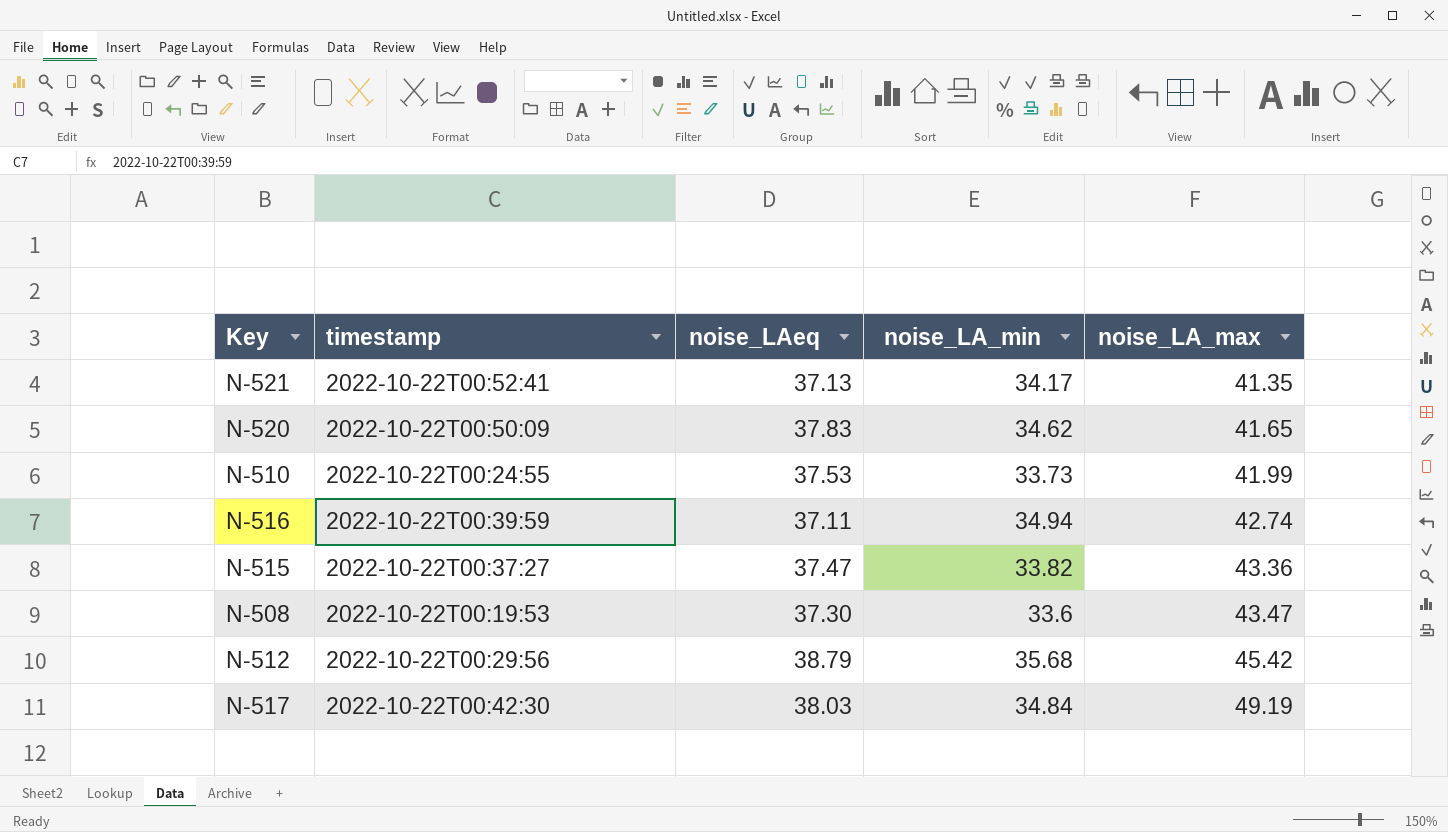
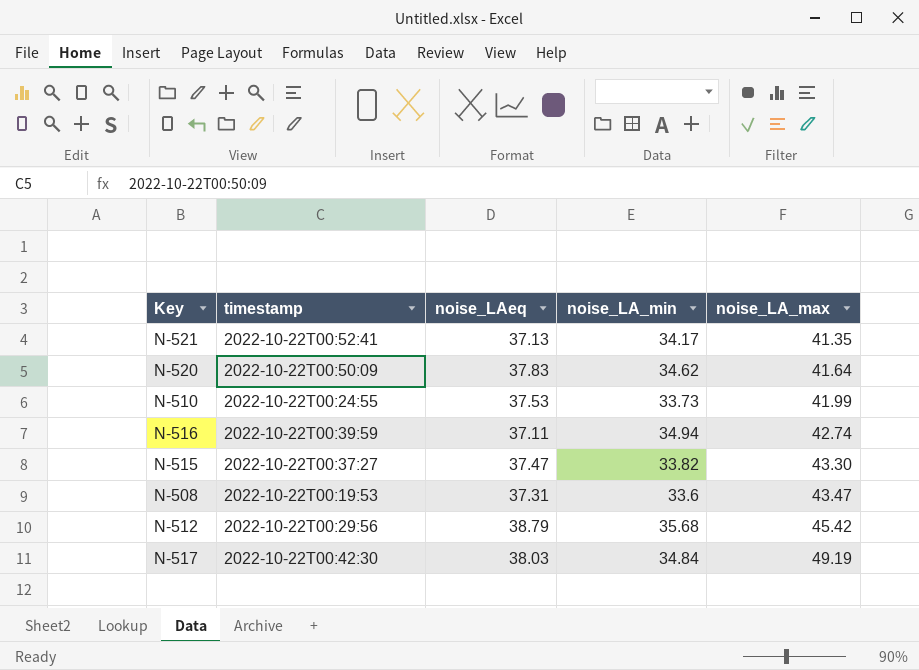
N-520 | noise_LA_max: 41.65 -> 41.64
N-515 | noise_LA_max: 43.36 -> 43.30
N-508 | noise_LAeq: 37.30 -> 37.31

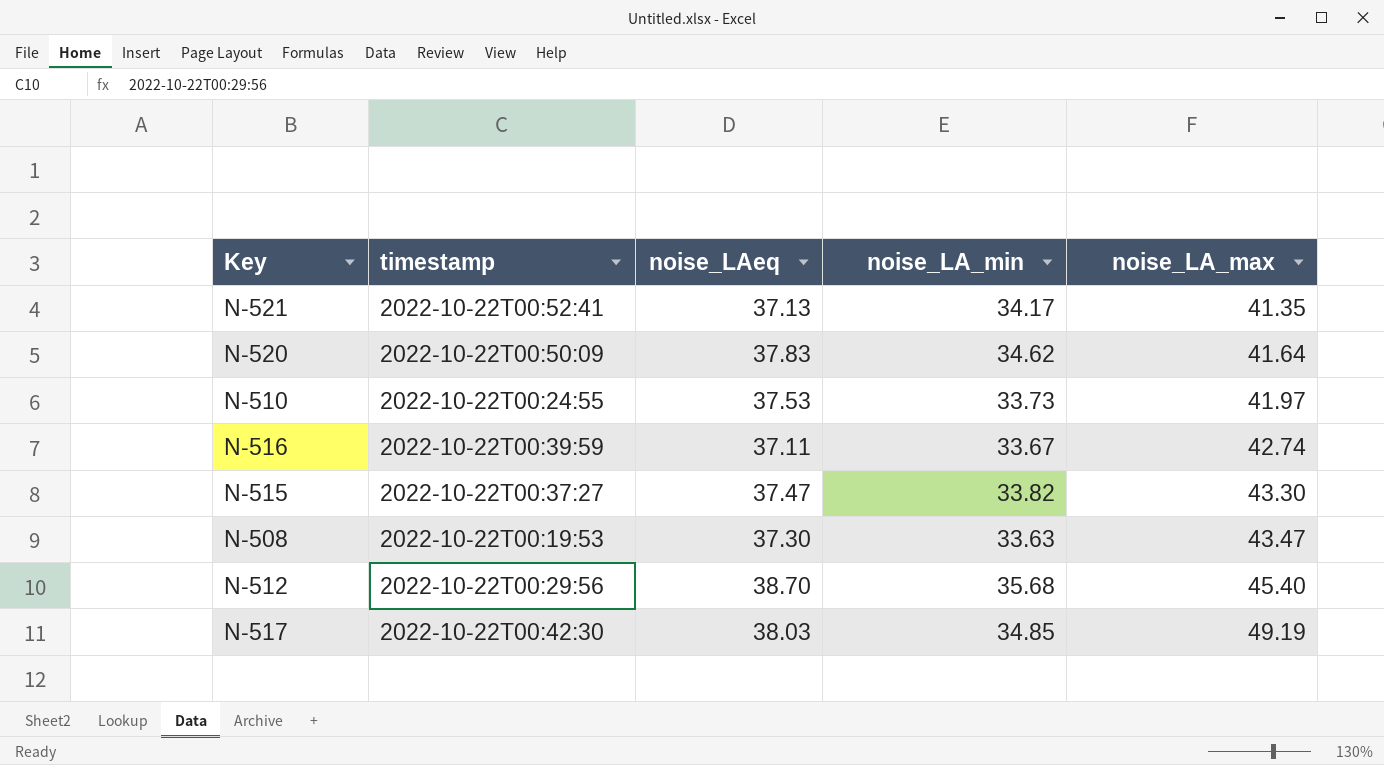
N-510 | noise_LA_max: 41.99 -> 41.97
N-516 | noise_LA_min: 34.94 -> 33.67
N-508 | noise_LAeq: 37.31 -> 37.30
N-508 | noise_LA_min: 33.6 -> 33.63
N-512 | noise_LAeq: 38.79 -> 38.70
N-512 | noise_LA_max: 45.42 -> 45.40
N-517 | noise_LA_min: 34.84 -> 34.85

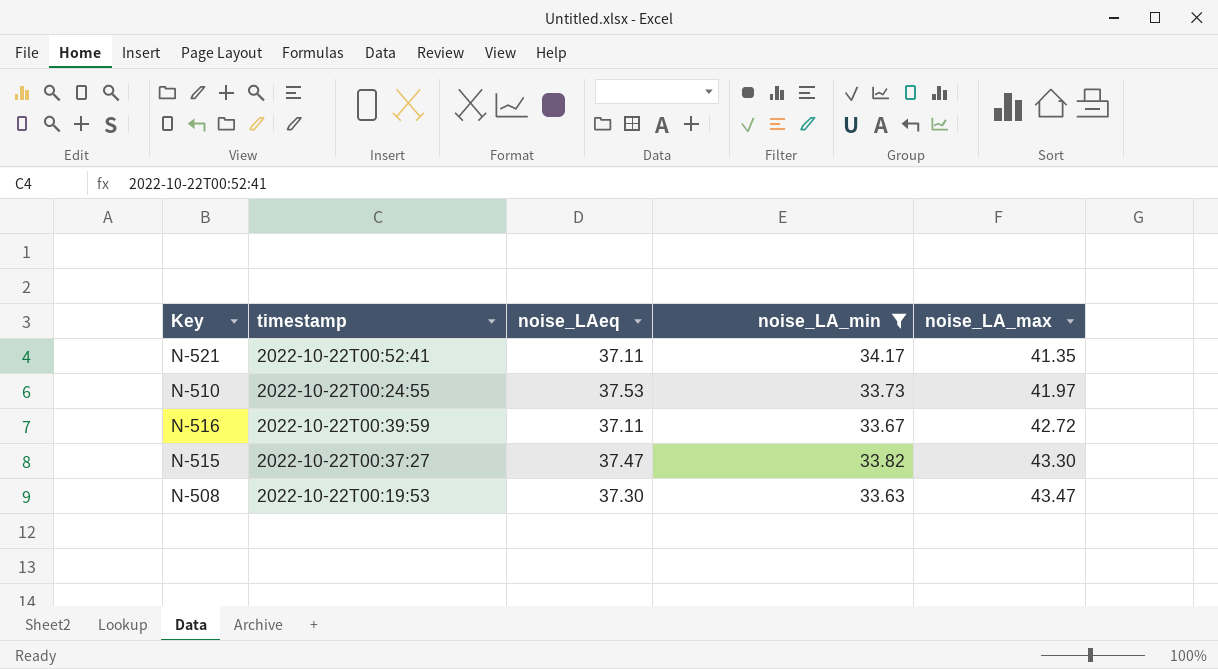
filter: none -> noise_LA_min <= 34.17
N-521 | noise_LAeq: 37.13 -> 37.11
N-516 | noise_LA_max: 42.74 -> 42.72

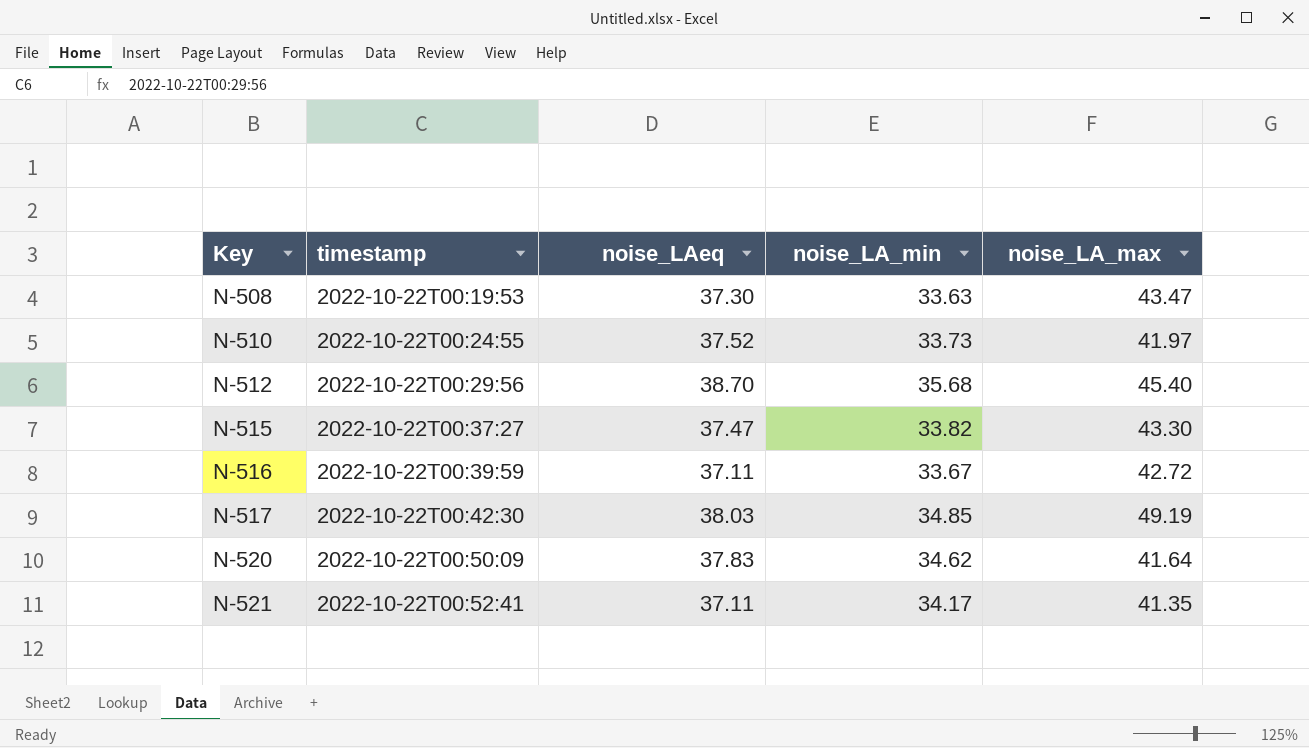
filter: noise_LA_min <= 34.17 -> none
row order: noise_LA_max ascending -> Key ascending
N-510 | noise_LAeq: 37.53 -> 37.52

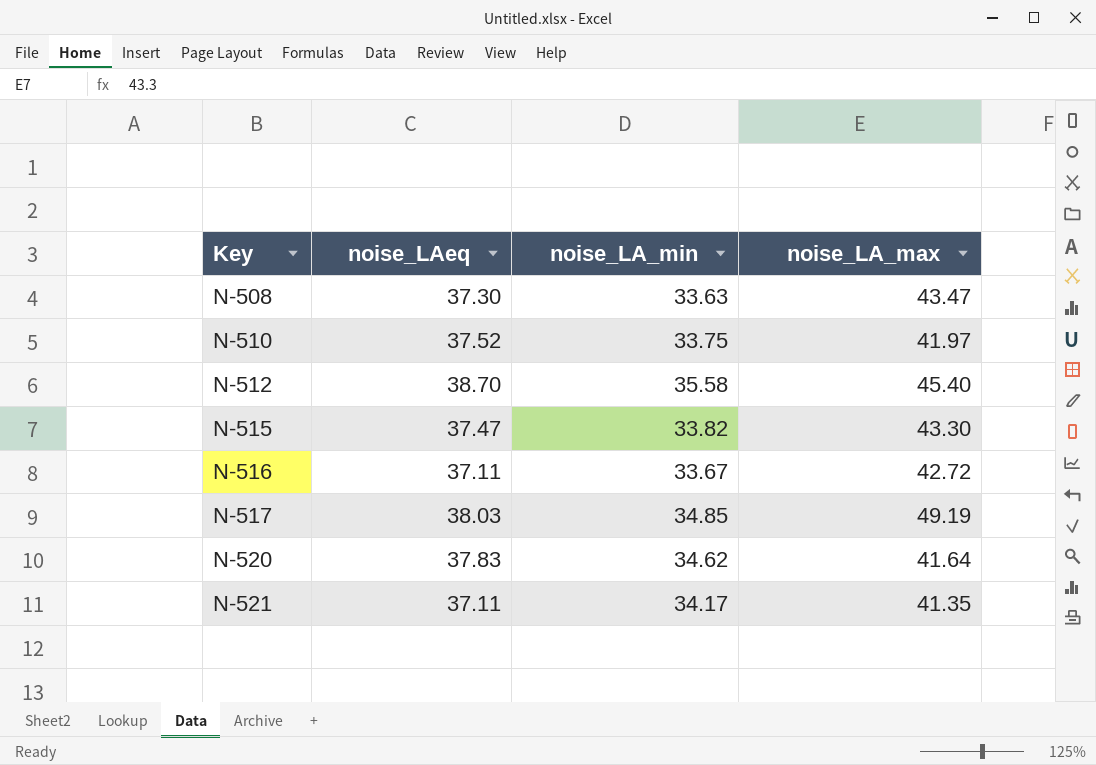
column timestamp | position: 2 -> none
N-510 | noise_LA_min: 33.73 -> 33.75
N-512 | noise_LA_min: 35.68 -> 35.58

